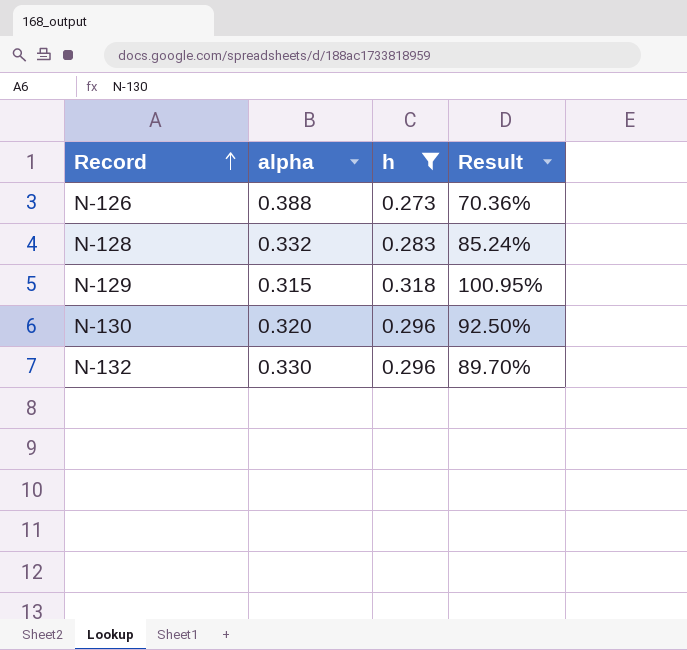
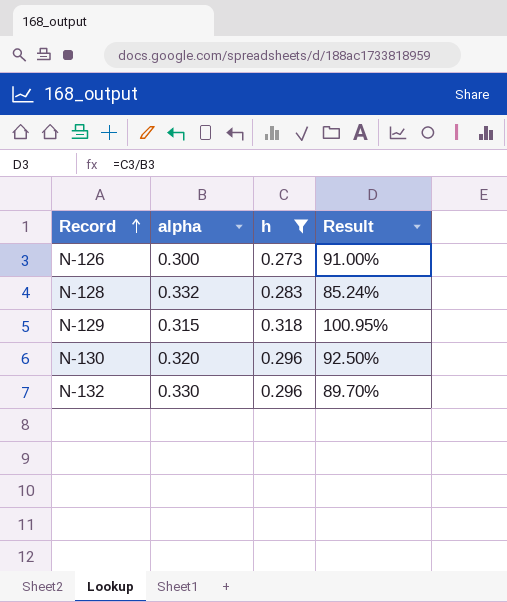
N-126 | alpha: 0.388 -> 0.300
N-126 | Result: 70.36% -> 91.00%

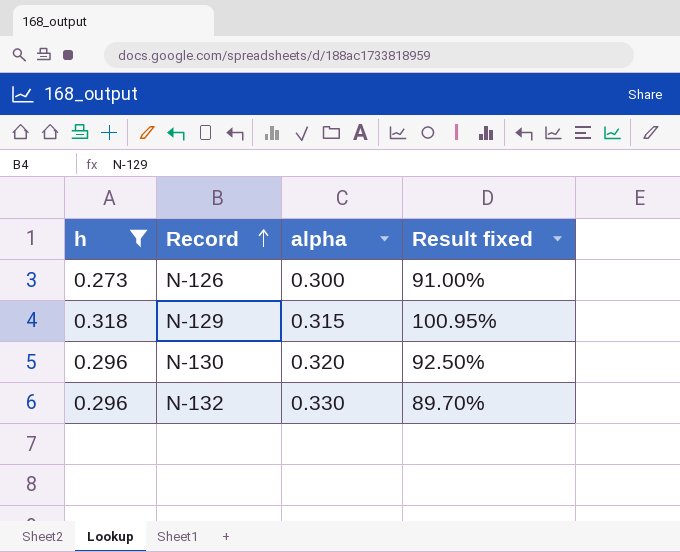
column h | position: 3 -> 1
column name: Result -> Result fixed
row N-128: 0.332 | 0.283 | 85.24% -> none

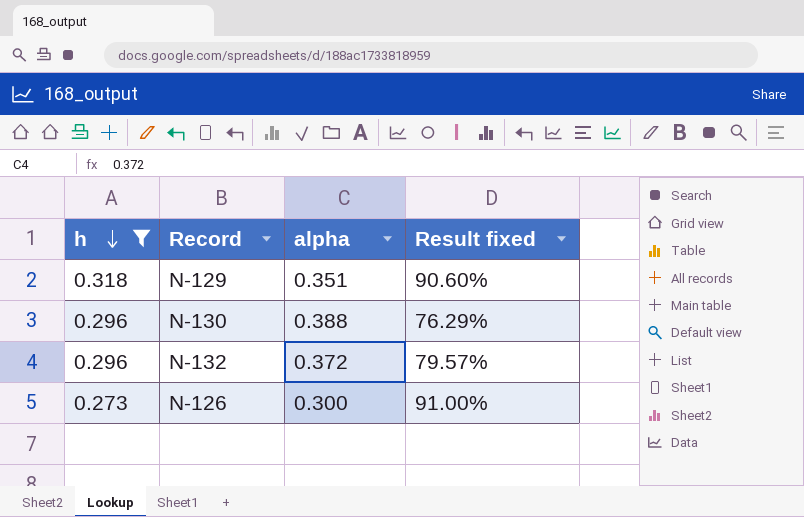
row order: Record ascending -> h descending
N-129 | alpha: 0.315 -> 0.351
N-129 | Result fixed: 100.95% -> 90.60%
N-130 | alpha: 0.320 -> 0.388
N-130 | Result fixed: 92.50% -> 76.29%
N-132 | alpha: 0.330 -> 0.372
N-132 | Result fixed: 89.70% -> 79.57%

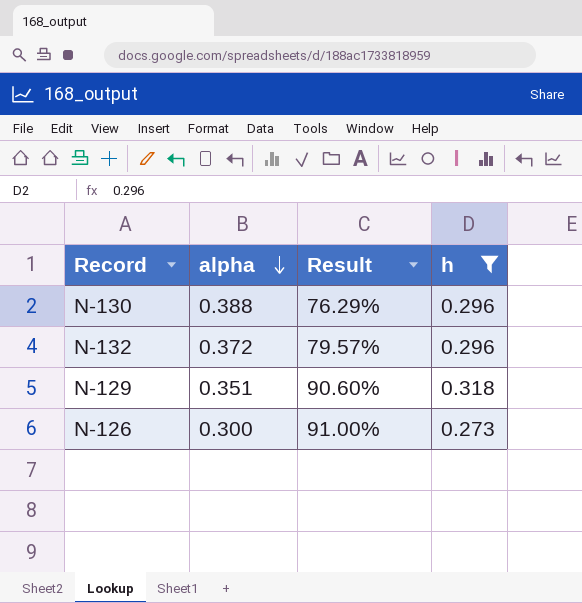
row order: h descending -> alpha descending
column name: Result fixed -> Result
column h | position: 1 -> 4

